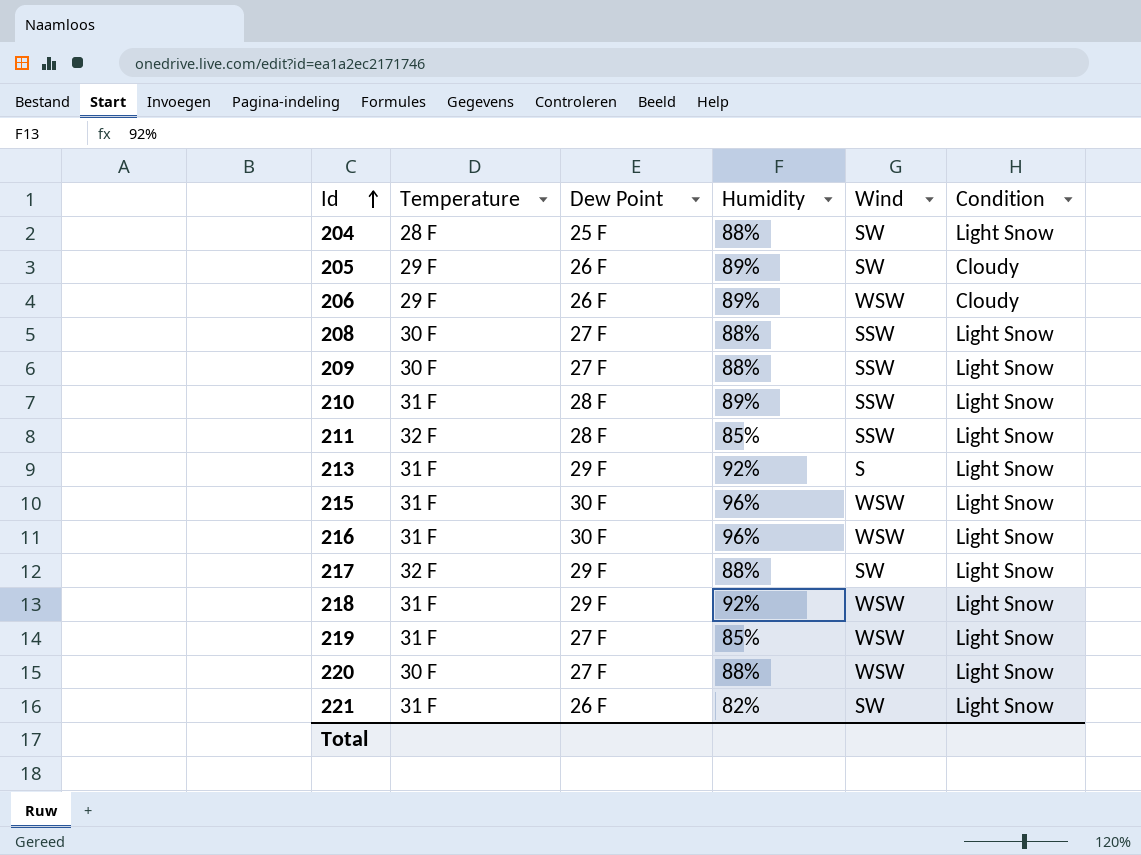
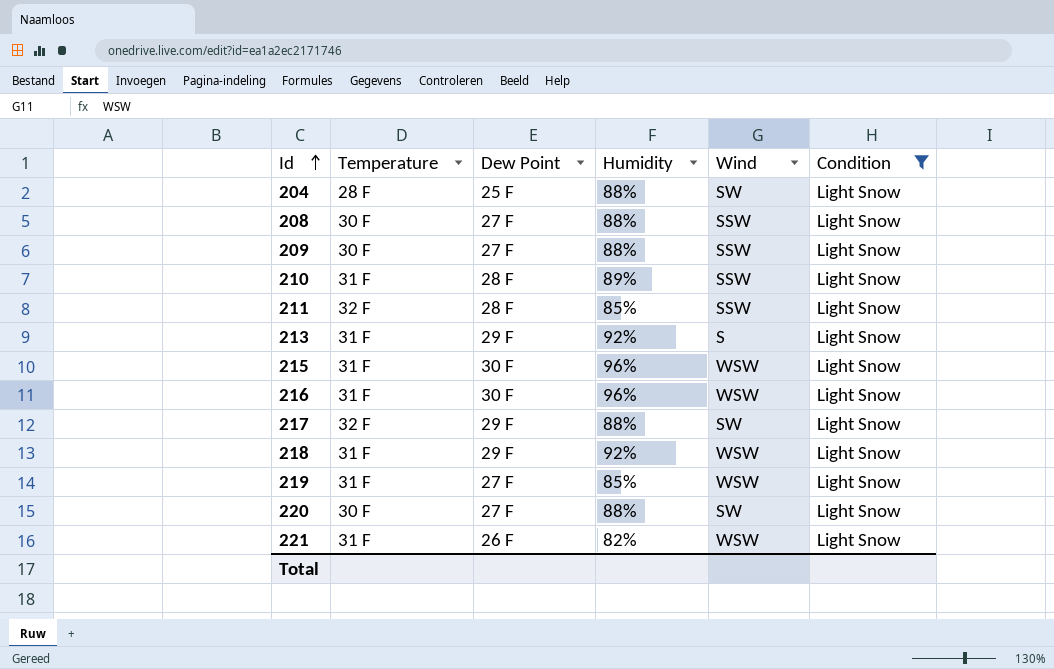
filter: none -> Condition = Light Snow
220 | Wind: WSW -> SW
221 | Wind: SW -> WSW

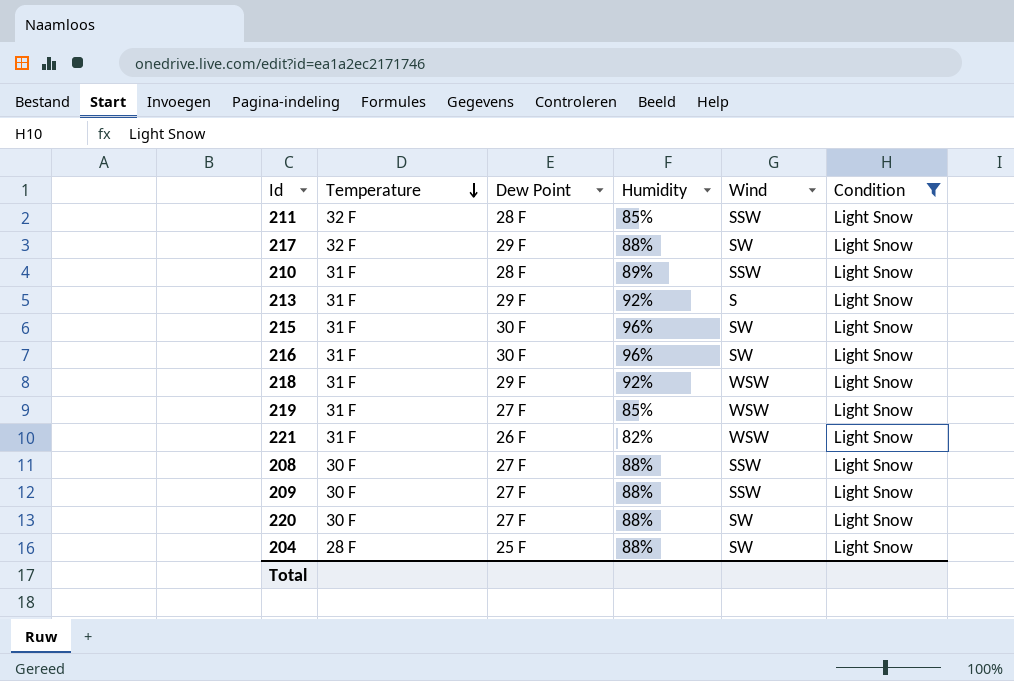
row order: Id ascending -> Temperature descending
215 | Wind: WSW -> SW
216 | Wind: WSW -> SW

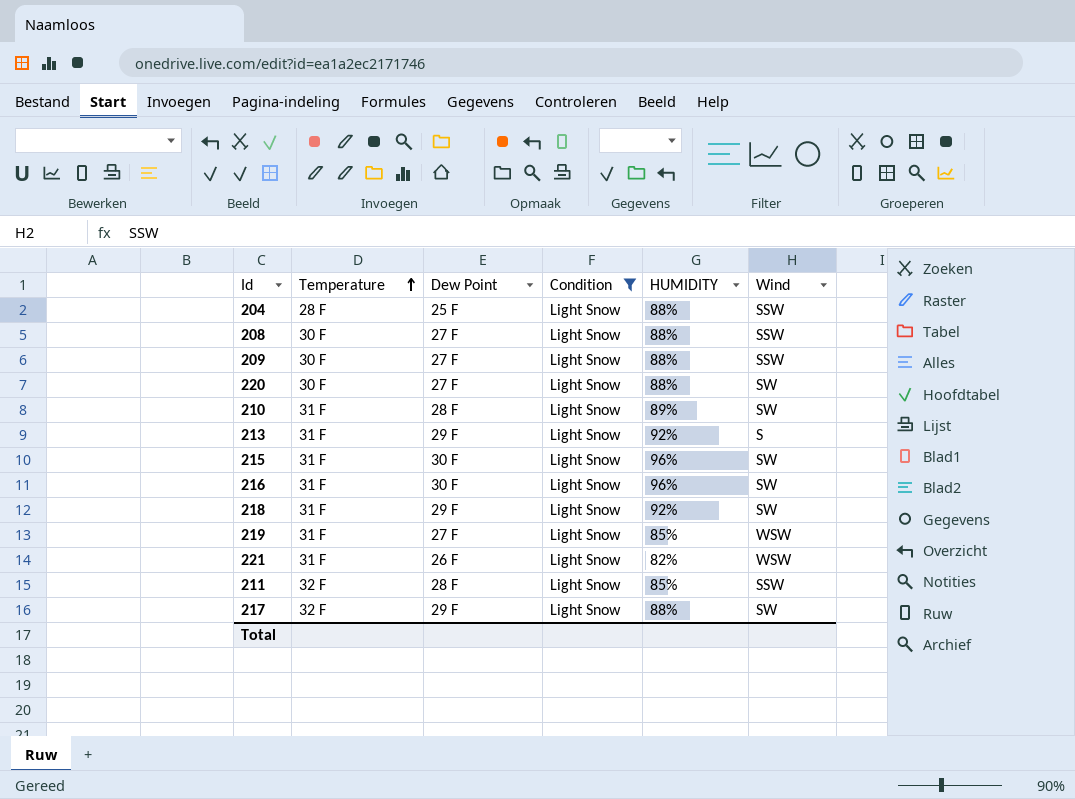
row order: Temperature descending -> Temperature ascending
column Condition | position: 6 -> 4
column name: Humidity -> HUMIDITY
204 | Wind: SW -> SSW
210 | Wind: SSW -> SW
218 | Wind: WSW -> SW

